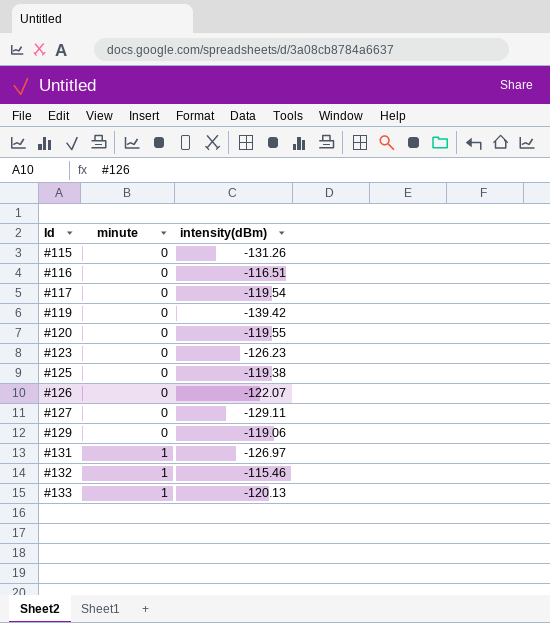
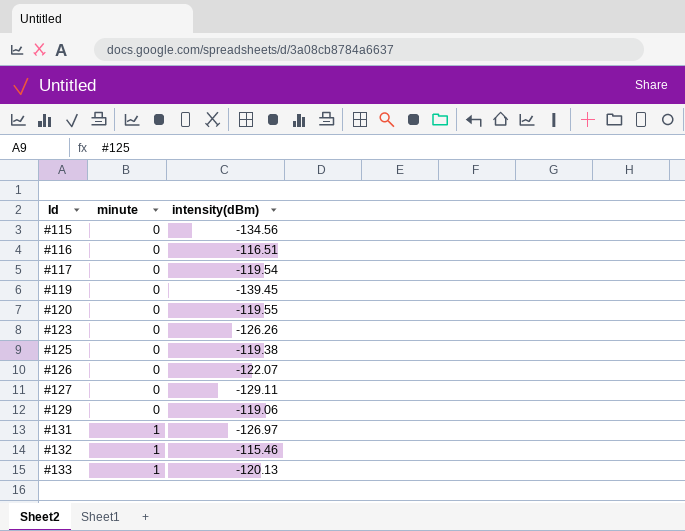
#115 | intensity(dBm): -131.26 -> -134.56
#119 | intensity(dBm): -139.42 -> -139.45
#123 | intensity(dBm): -126.23 -> -126.26

